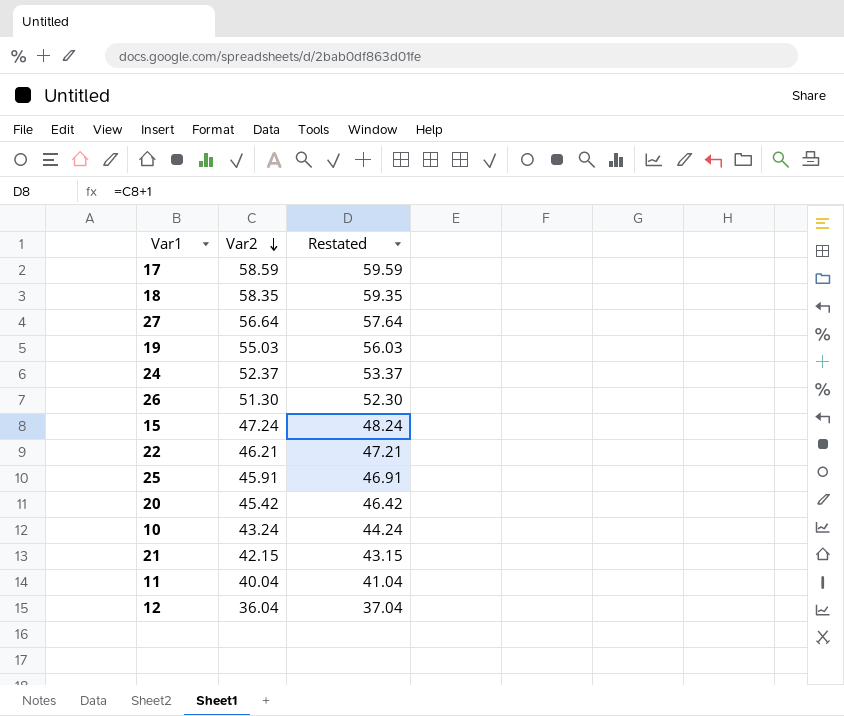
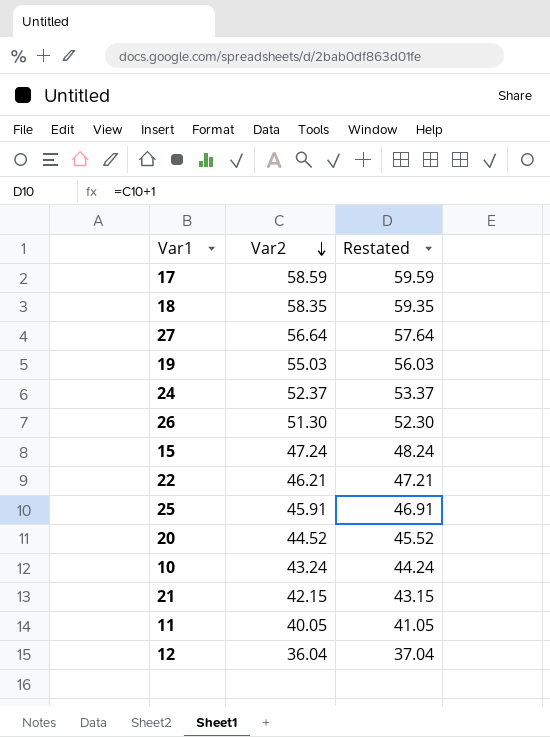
20 | Var2: 45.42 -> 44.52
20 | Restated: 46.42 -> 45.52
11 | Var2: 40.04 -> 40.05
11 | Restated: 41.04 -> 41.05

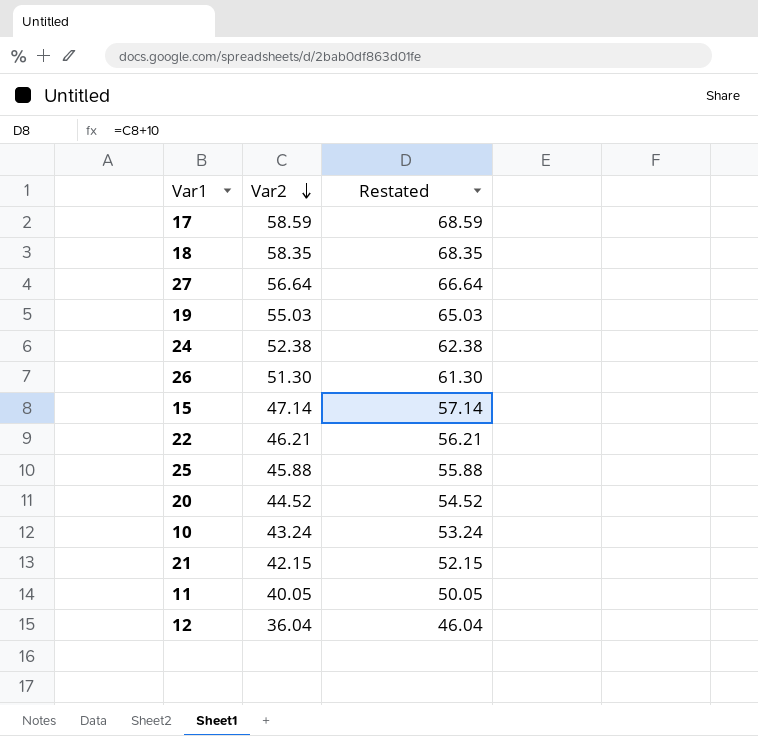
column Restated | formula: [Var2] + 1 -> [Var2] + 10
24 | Var2: 52.37 -> 52.38
15 | Var2: 47.24 -> 47.14
25 | Var2: 45.91 -> 45.88

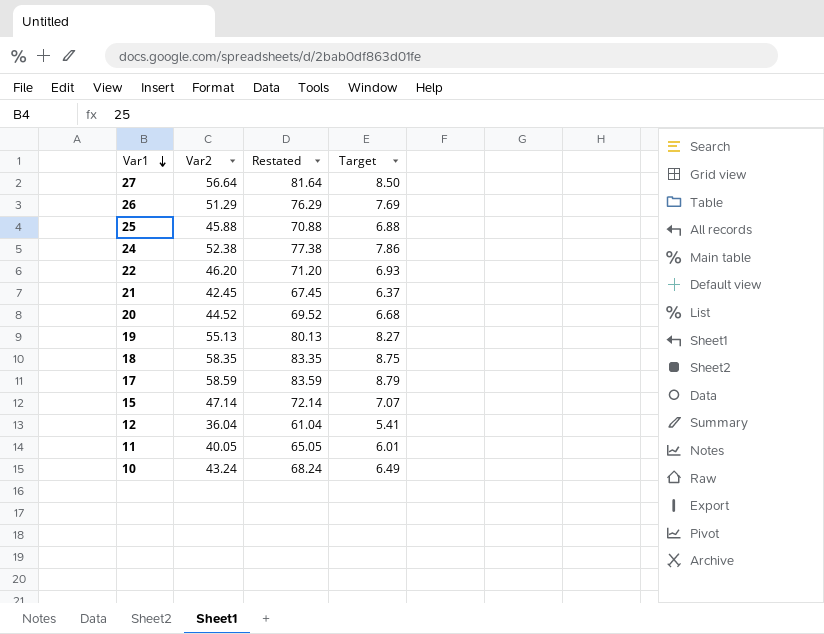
row order: Var2 descending -> Var1 descending
column Restated | formula: [Var2] + 10 -> [Var2] + 25
column Target | formula: none -> [Var2] * 0.15
26 | Var2: 51.30 -> 51.29
22 | Var2: 46.21 -> 46.20
21 | Var2: 42.15 -> 42.45
19 | Var2: 55.03 -> 55.13

